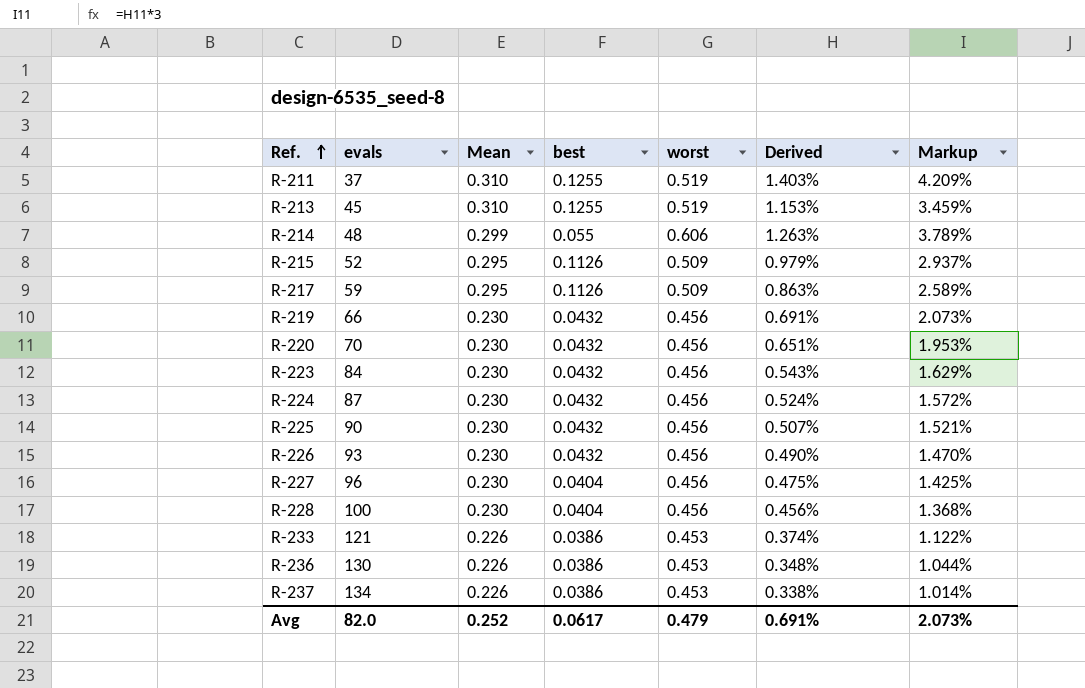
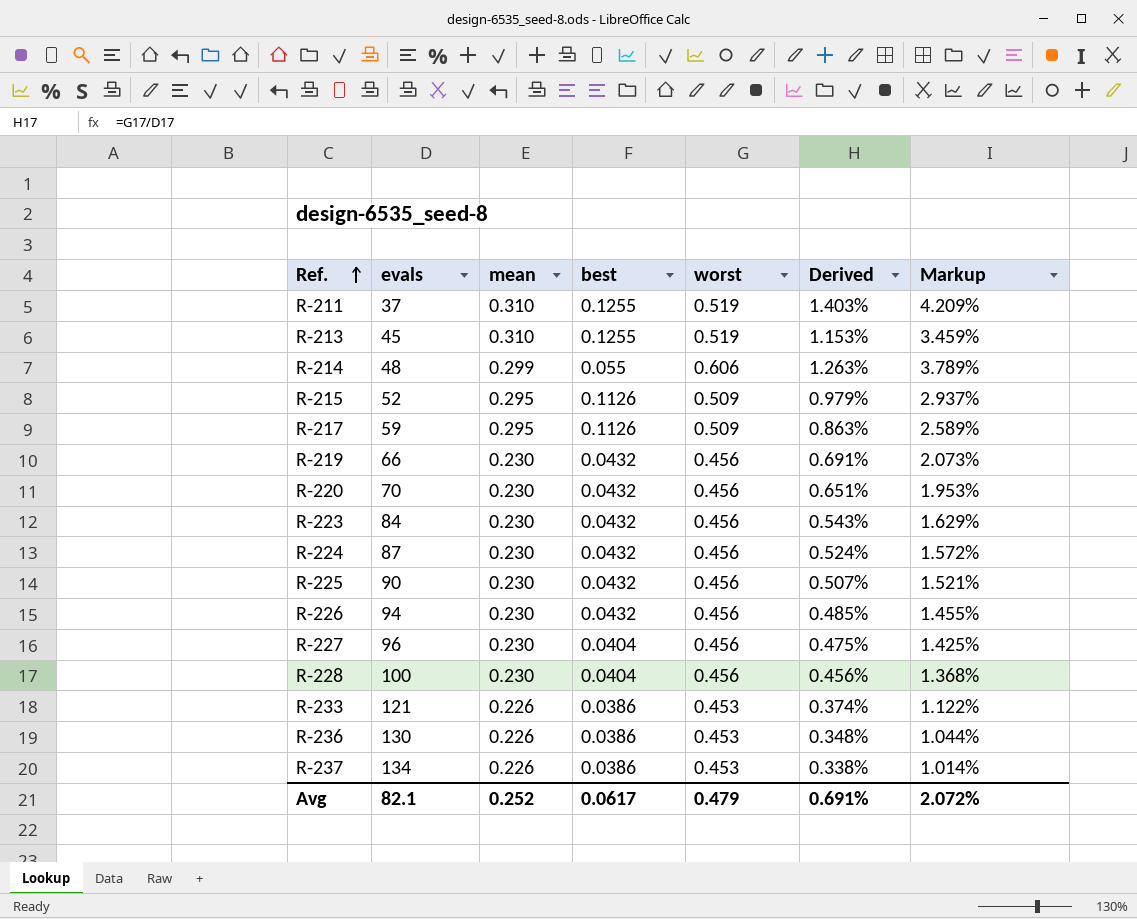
column name: Mean -> mean
R-226 | evals: 93 -> 94
R-226 | Derived: 0.490% -> 0.485%
R-226 | Markup: 1.470% -> 1.455%
Avg | evals: 82.0 -> 82.1
Avg | Markup: 2.073% -> 2.072%

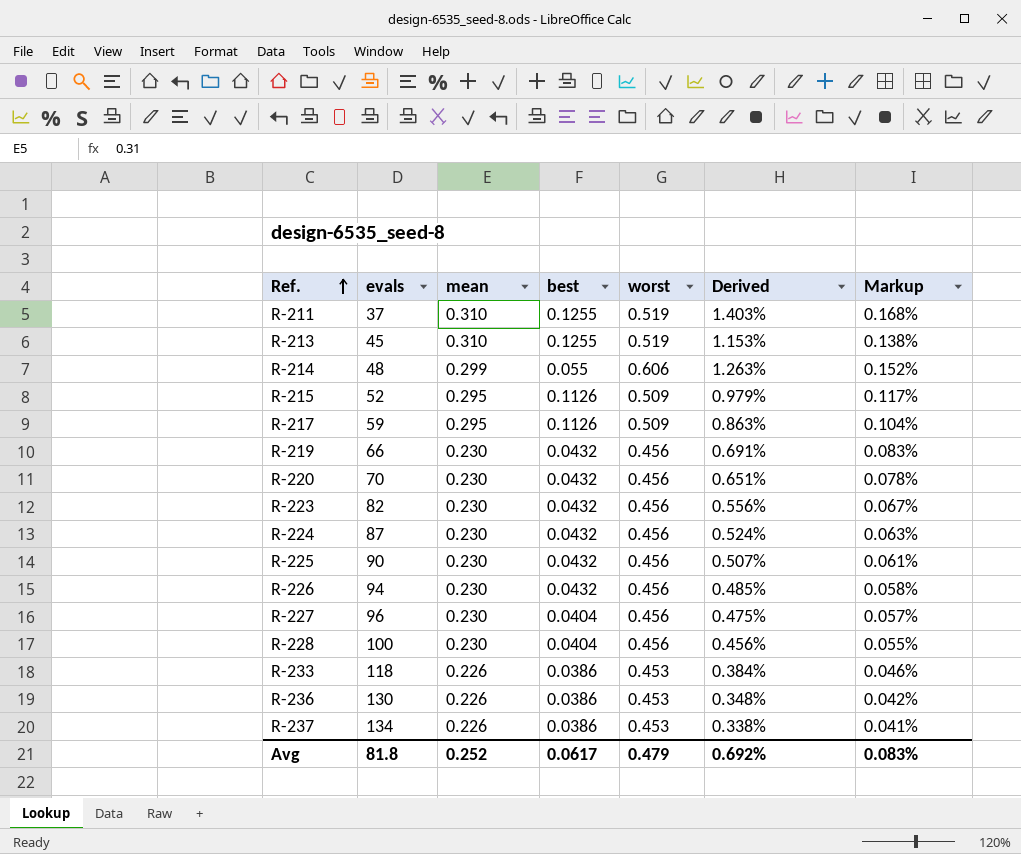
column Markup | formula: [Derived] * 3 -> [Derived] * 0.12
R-223 | evals: 84 -> 82
R-223 | Derived: 0.543% -> 0.556%
R-233 | evals: 121 -> 118
R-233 | Derived: 0.374% -> 0.384%
Avg | evals: 82.1 -> 81.8
Avg | Derived: 0.691% -> 0.692%
Avg | Markup: 2.072% -> 0.083%

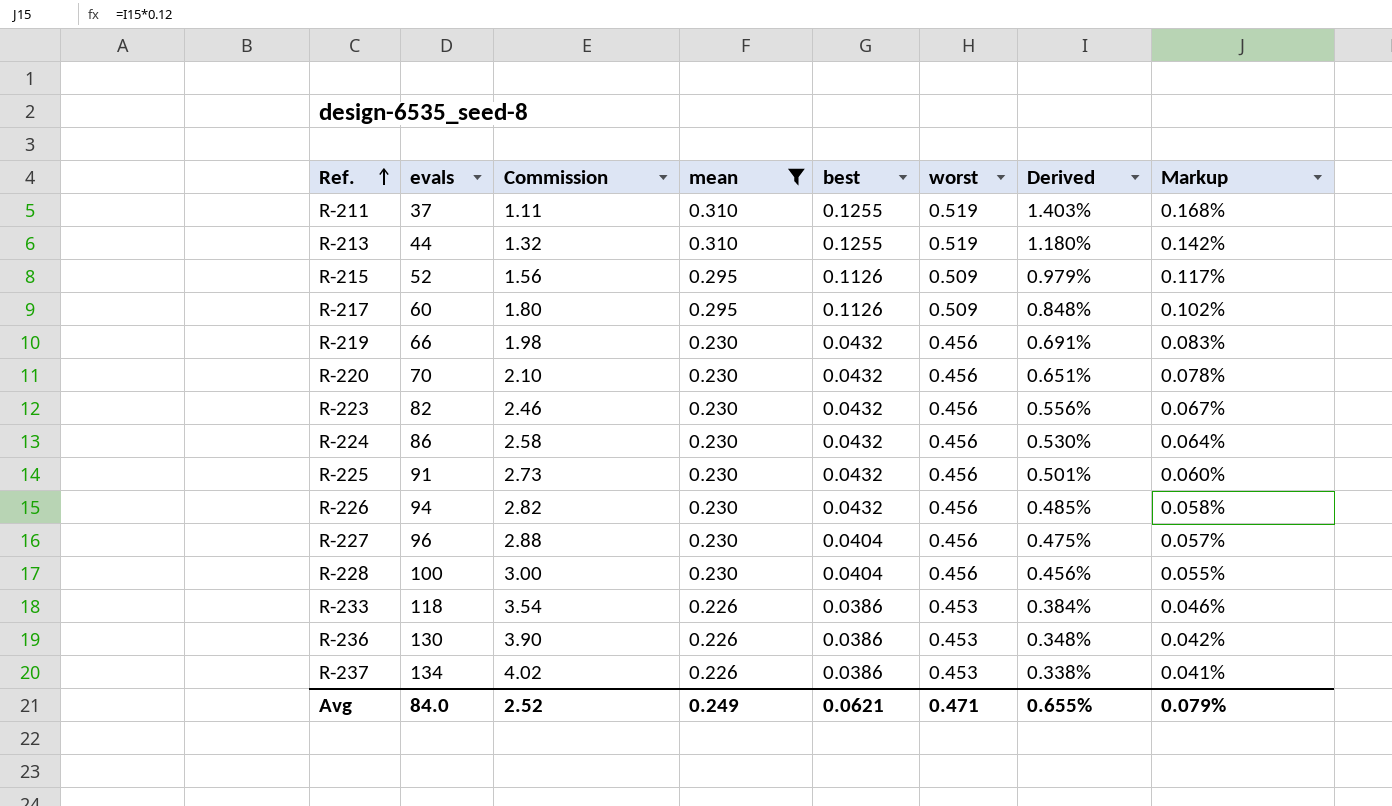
filter: none -> mean != 0.299
column Commission | formula: none -> [evals] * 0.03
R-213 | evals: 45 -> 44
R-213 | Derived: 1.153% -> 1.180%
R-213 | Markup: 0.138% -> 0.142%
R-217 | evals: 59 -> 60
R-217 | Derived: 0.863% -> 0.848%
R-217 | Markup: 0.104% -> 0.102%
R-224 | evals: 87 -> 86
R-224 | Derived: 0.524% -> 0.530%
R-224 | Markup: 0.063% -> 0.064%
R-225 | evals: 90 -> 91
R-225 | Derived: 0.507% -> 0.501%
R-225 | Markup: 0.061% -> 0.060%
Avg | evals: 81.8 -> 84.0
Avg | mean: 0.252 -> 0.249
Avg | best: 0.0617 -> 0.0621
Avg | worst: 0.479 -> 0.471
Avg | Derived: 0.692% -> 0.655%
Avg | Markup: 0.083% -> 0.079%

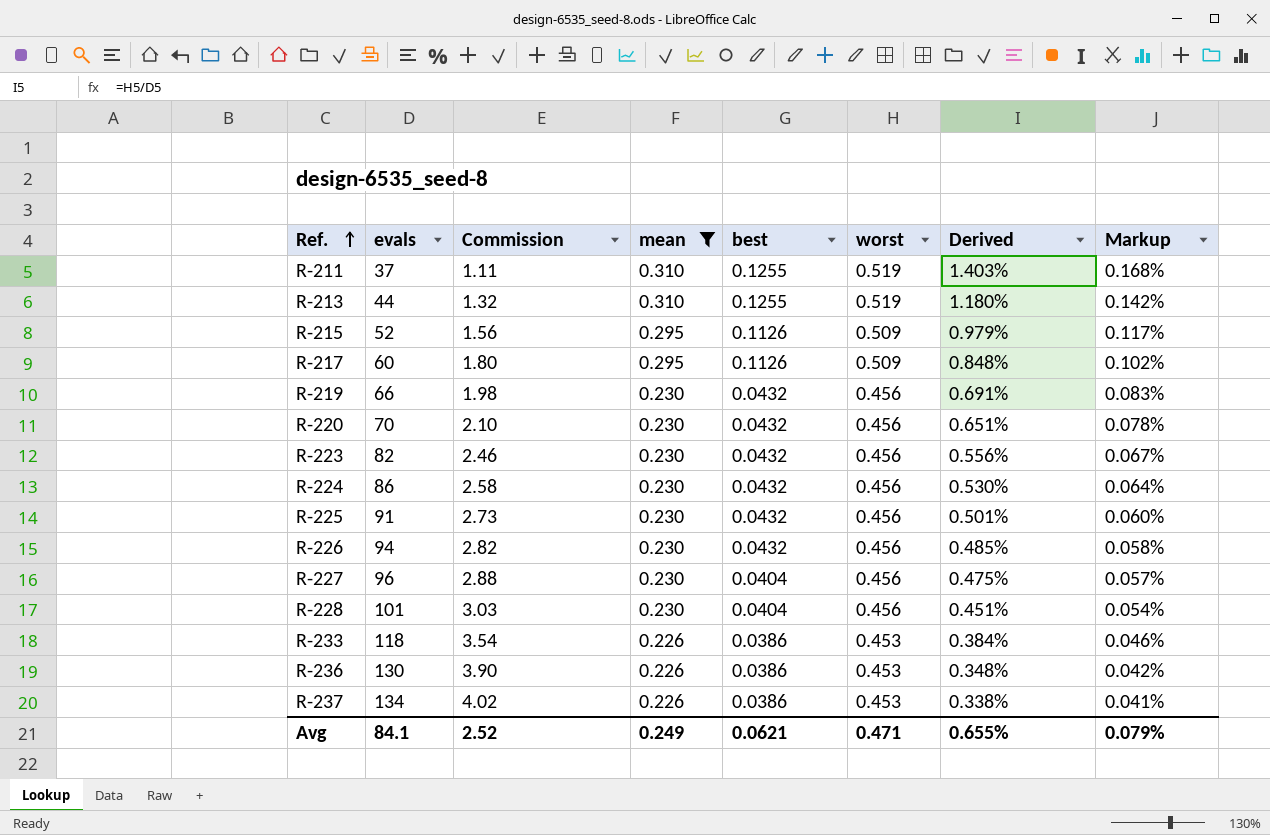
R-228 | evals: 100 -> 101
R-228 | Commission: 3.00 -> 3.03
R-228 | Derived: 0.456% -> 0.451%
R-228 | Markup: 0.055% -> 0.054%
Avg | evals: 84.0 -> 84.1

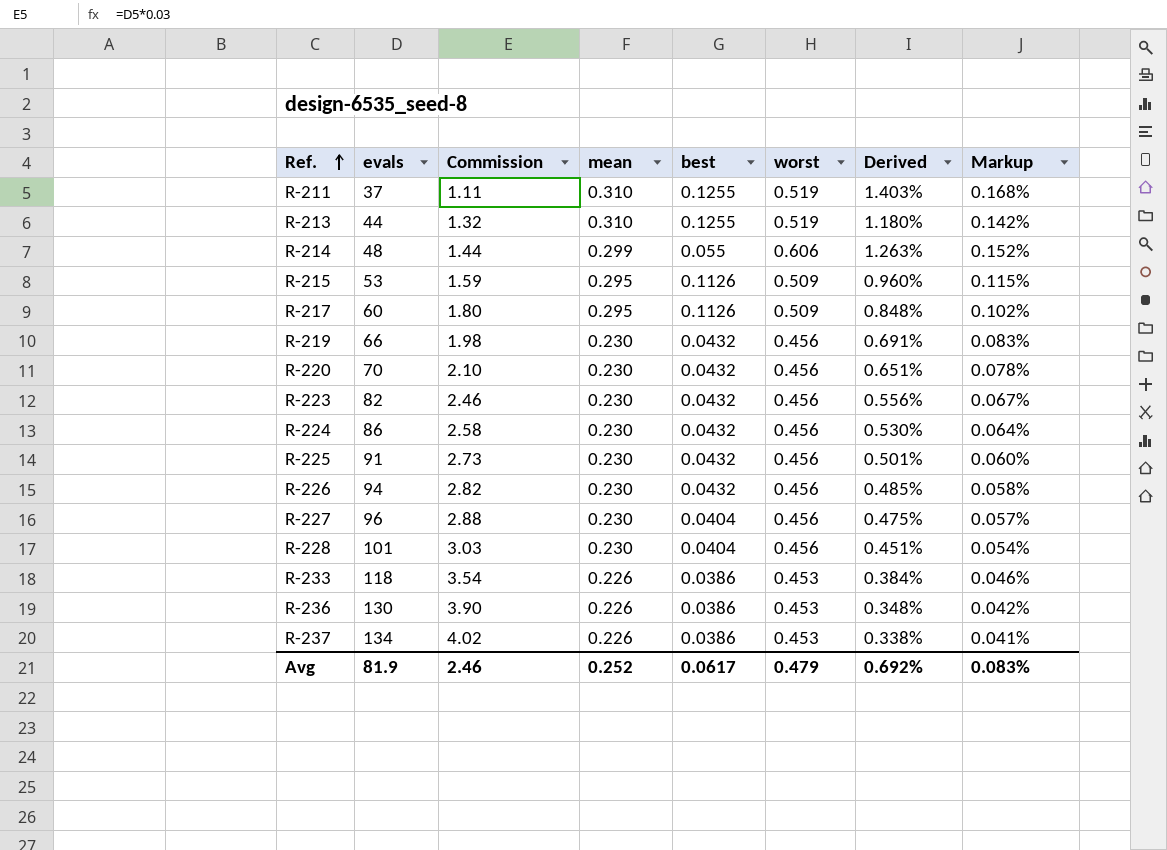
filter: mean != 0.299 -> none
R-215 | evals: 52 -> 53
R-215 | Commission: 1.56 -> 1.59
R-215 | Derived: 0.979% -> 0.960%
R-215 | Markup: 0.117% -> 0.115%
Avg | evals: 84.1 -> 81.9
Avg | Commission: 2.52 -> 2.46
Avg | mean: 0.249 -> 0.252
Avg | best: 0.0621 -> 0.0617
Avg | worst: 0.471 -> 0.479
Avg | Derived: 0.655% -> 0.692%
Avg | Markup: 0.079% -> 0.083%

